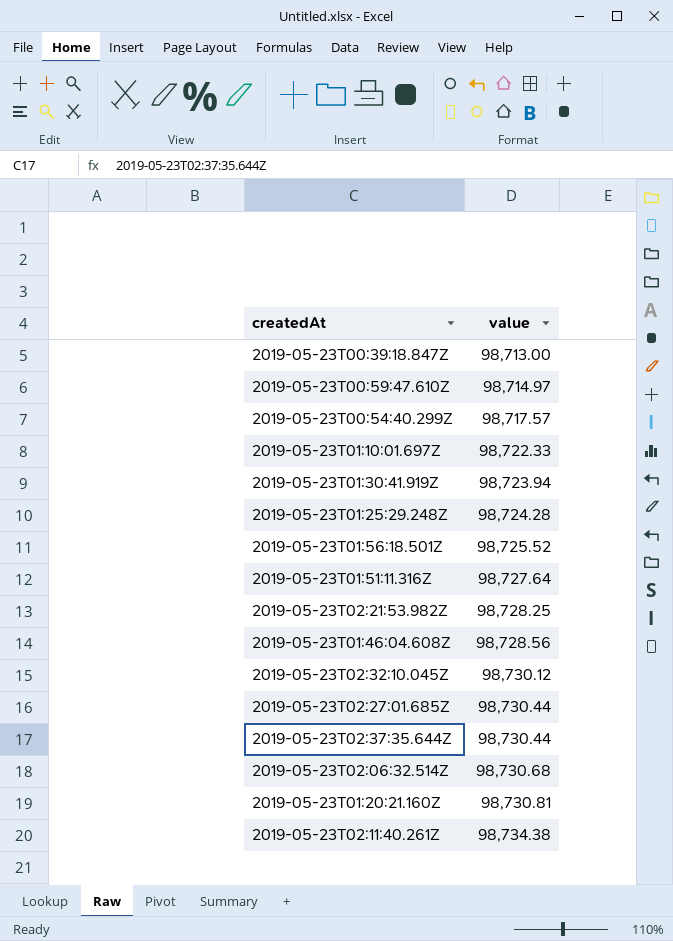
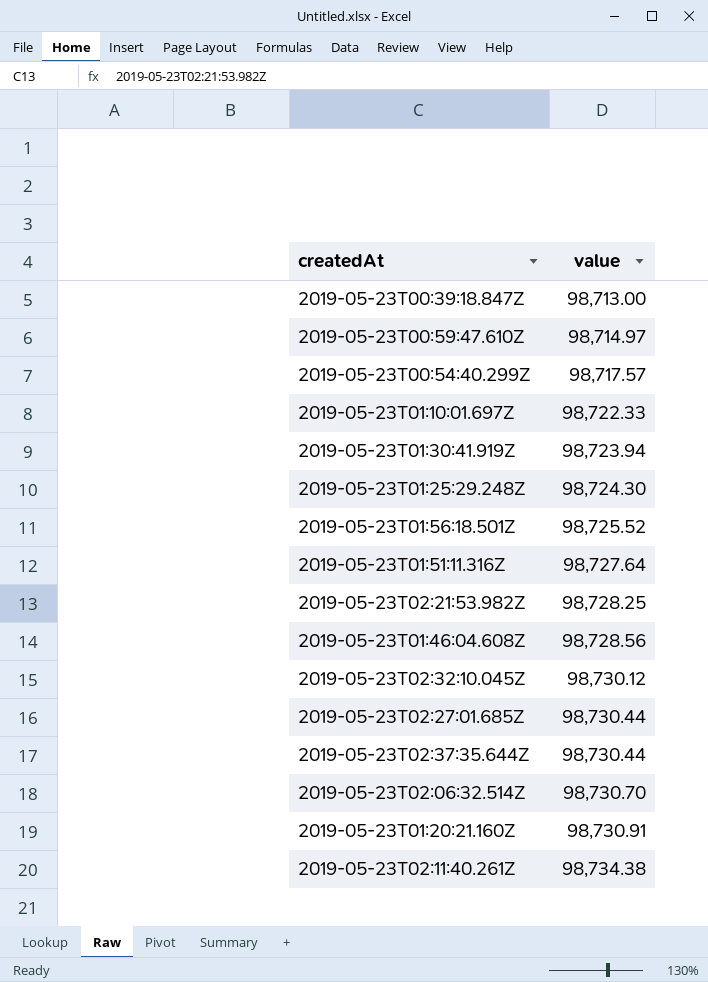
2019-05-23T01:25:29.248Z | value: 98,724.28 -> 98,724.30
2019-05-23T02:06:32.514Z | value: 98,730.68 -> 98,730.70
2019-05-23T01:20:21.160Z | value: 98,730.81 -> 98,730.91

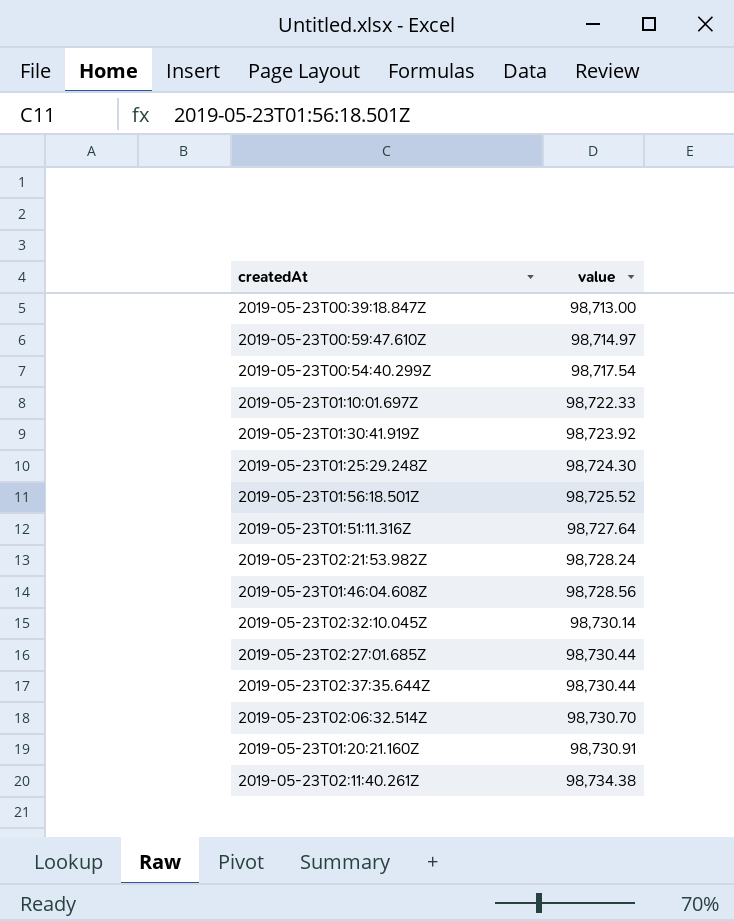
2019-05-23T00:54:40.299Z | value: 98,717.57 -> 98,717.54
2019-05-23T01:30:41.919Z | value: 98,723.94 -> 98,723.92
2019-05-23T02:21:53.982Z | value: 98,728.25 -> 98,728.24
2019-05-23T02:32:10.045Z | value: 98,730.12 -> 98,730.14

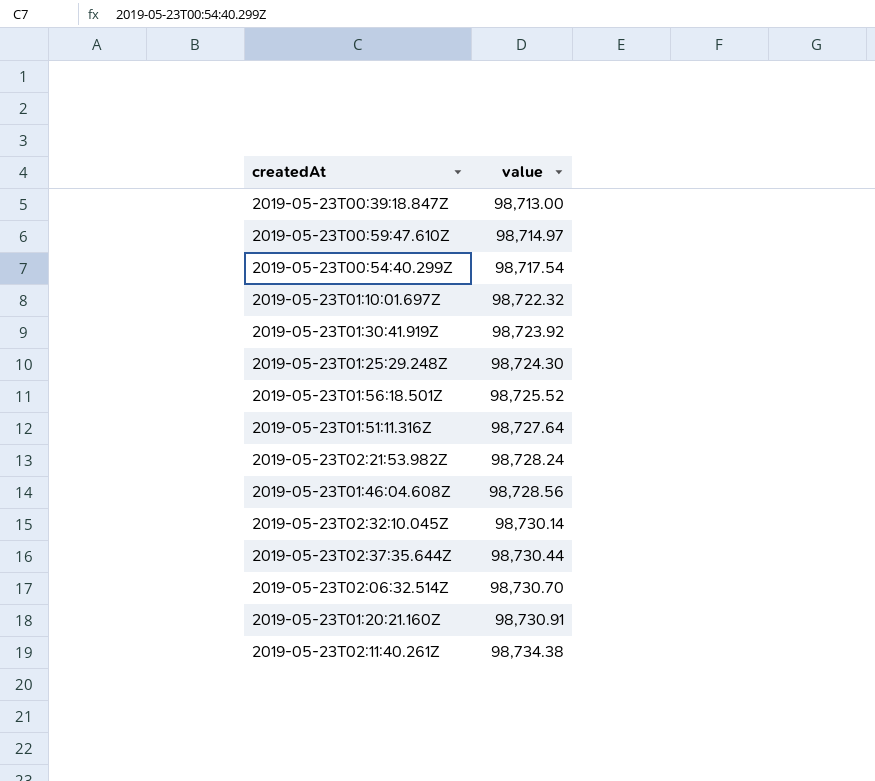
row 2019-05-23T02:27:01.685Z: 98,730.44 -> none
2019-05-23T01:10:01.697Z | value: 98,722.33 -> 98,722.32

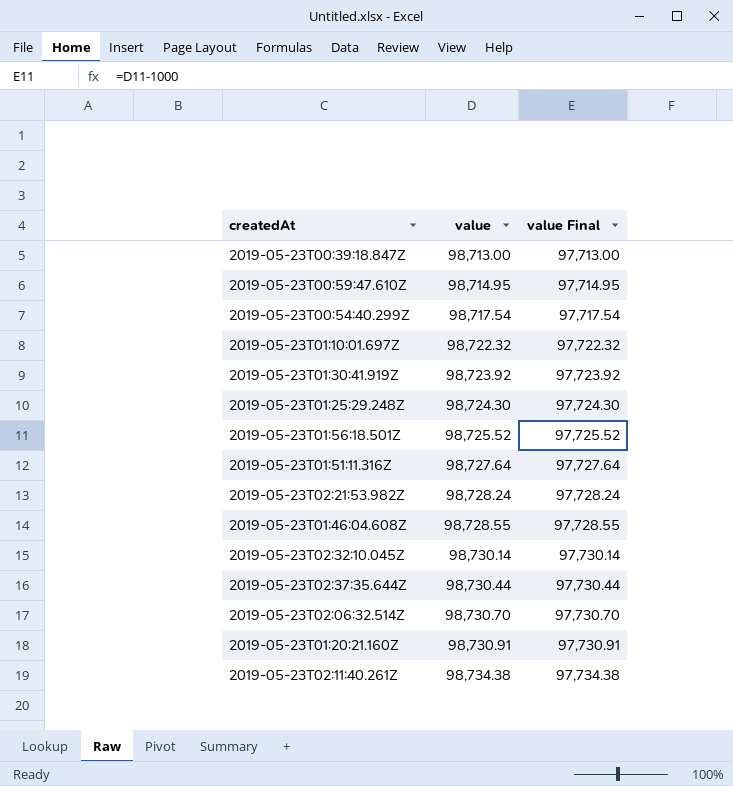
column value Final | formula: none -> [value] - 1000
2019-05-23T00:59:47.610Z | value: 98,714.97 -> 98,714.95
2019-05-23T01:46:04.608Z | value: 98,728.56 -> 98,728.55

